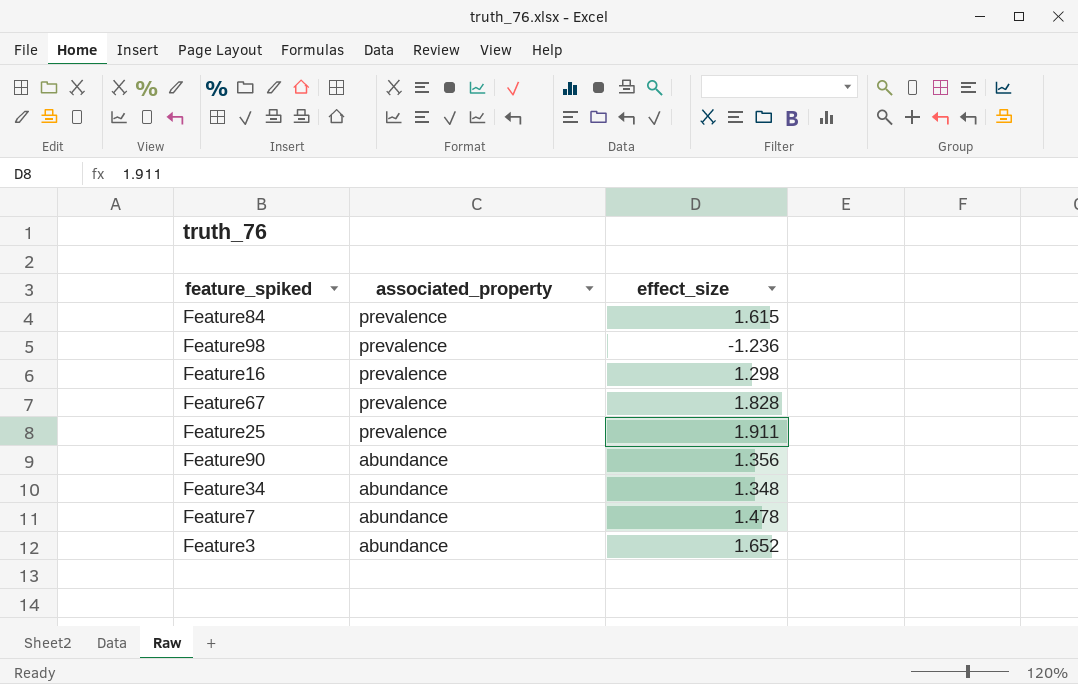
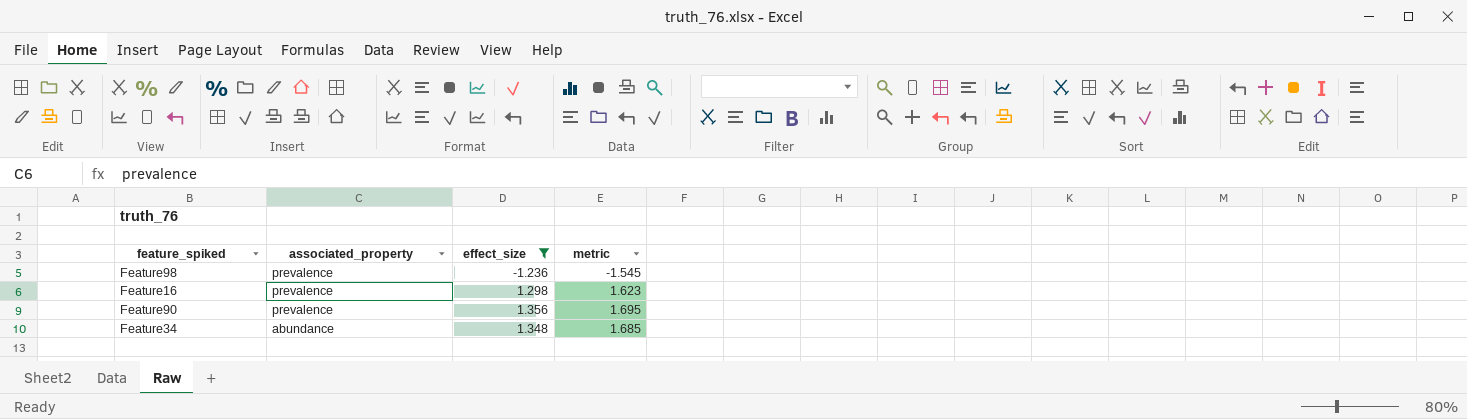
filter: none -> effect_size <= 1.356
column metric | formula: none -> [effect_size] * 1.25
Feature90 | associated_property: abundance -> prevalence

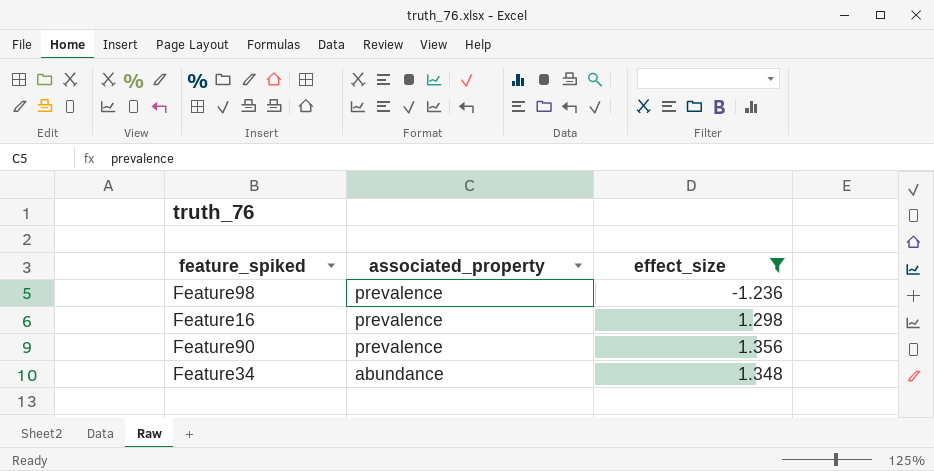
column metric | formula: [effect_size] * 1.25 -> none

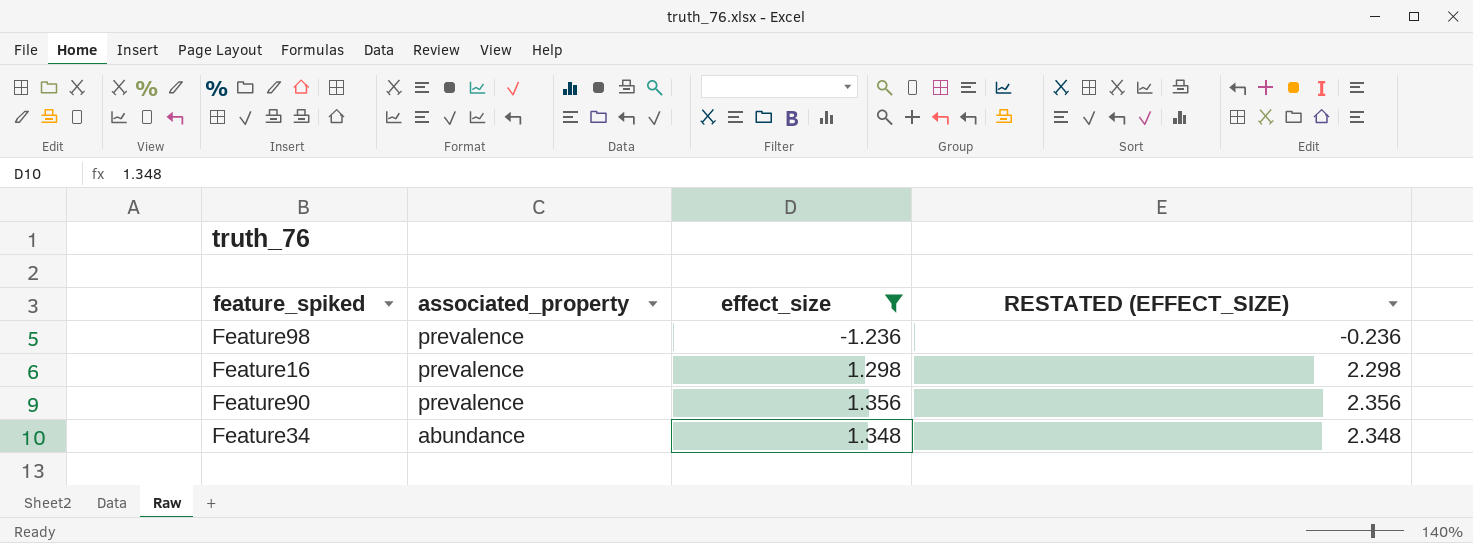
column RESTATED (EFFECT_SIZE) | formula: none -> [effect_size] + 1

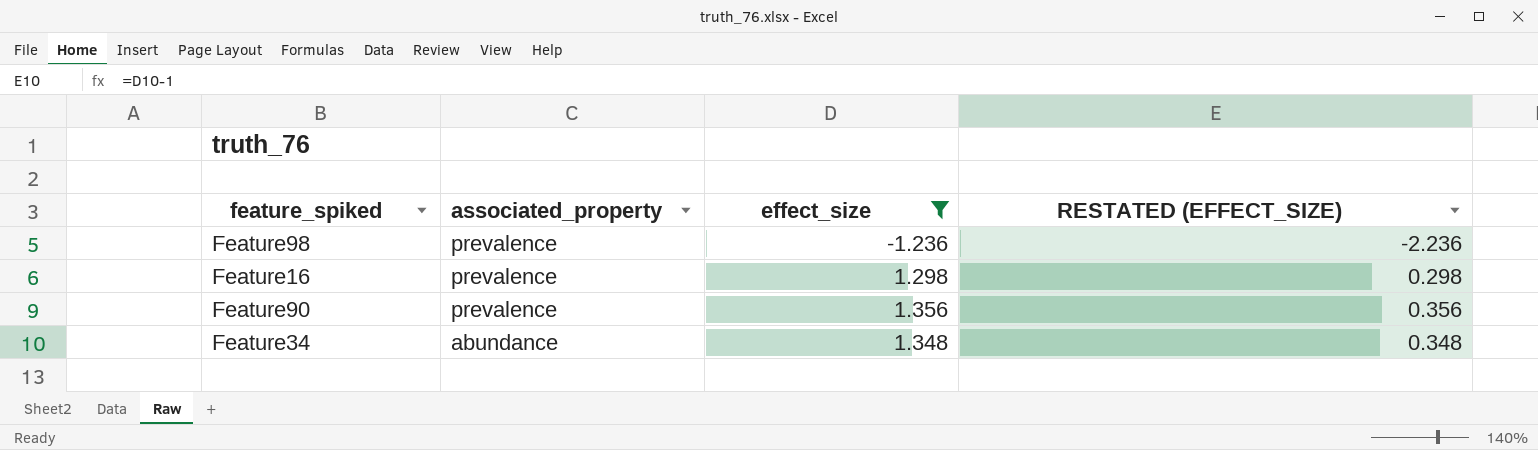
column RESTATED (EFFECT_SIZE) | formula: [effect_size] + 1 -> [effect_size] - 1

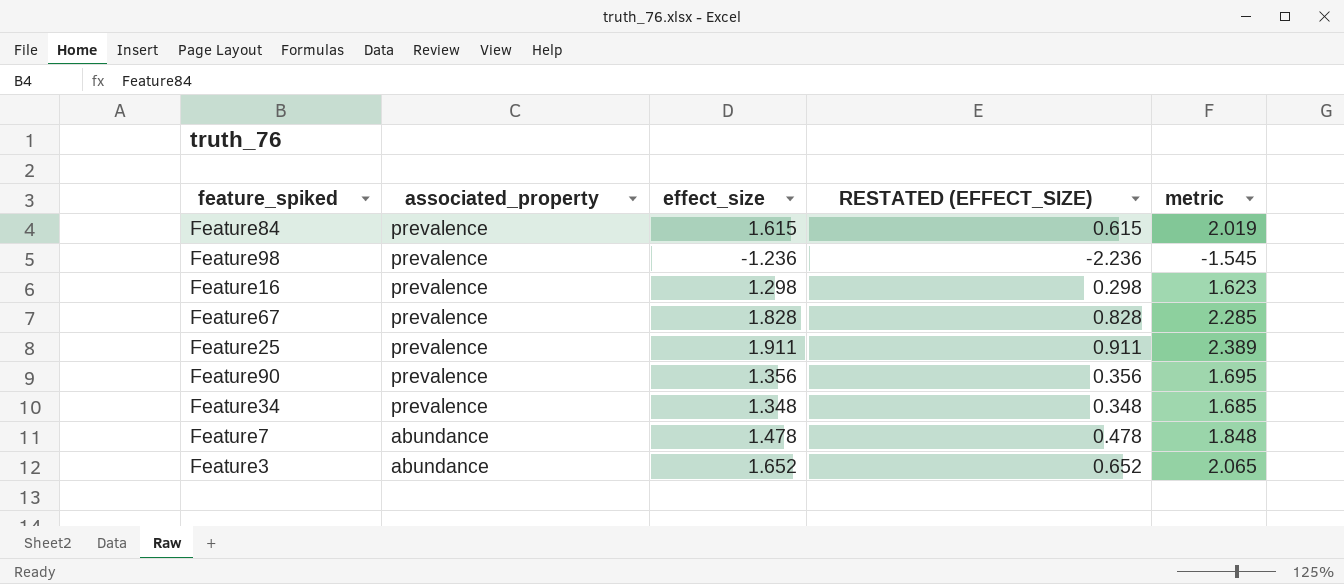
filter: effect_size <= 1.356 -> none
column metric | formula: none -> [effect_size] * 1.25
Feature34 | associated_property: abundance -> prevalence

